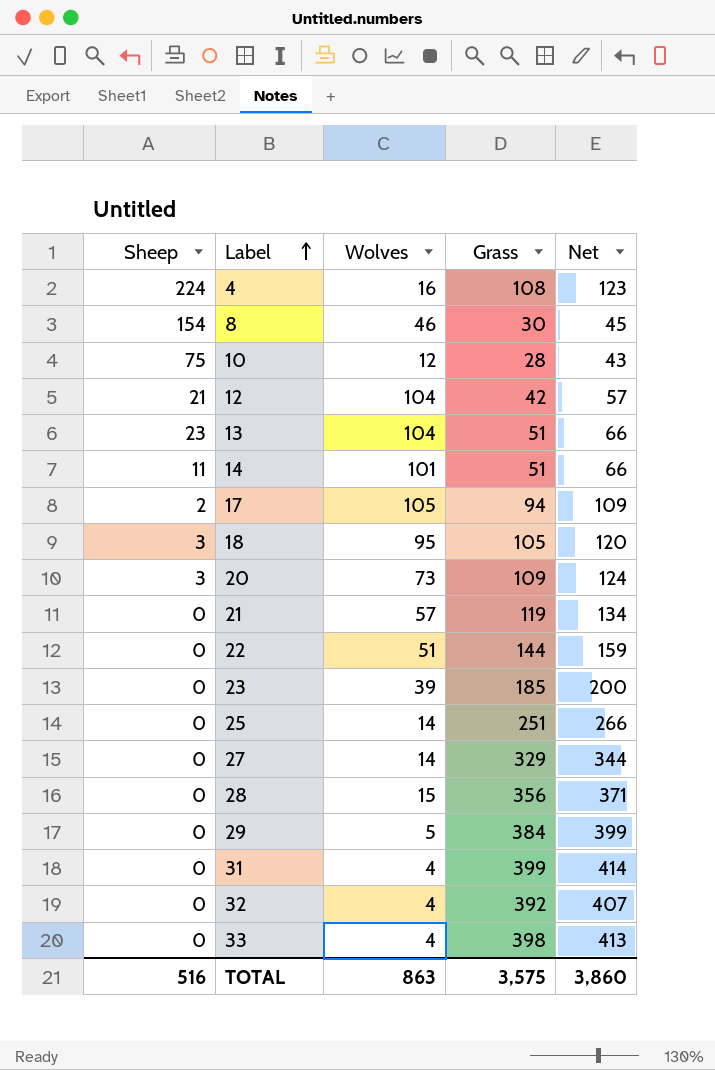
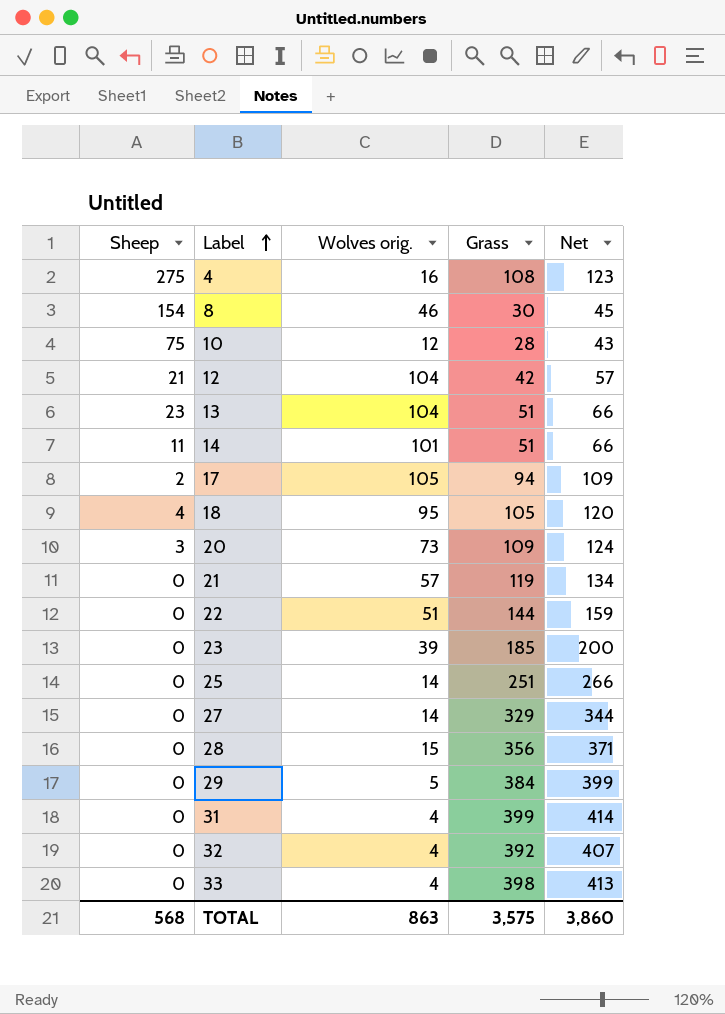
column name: Wolves -> Wolves orig.
4 | Sheep: 224 -> 275
18 | Sheep: 3 -> 4
TOTAL | Sheep: 516 -> 568

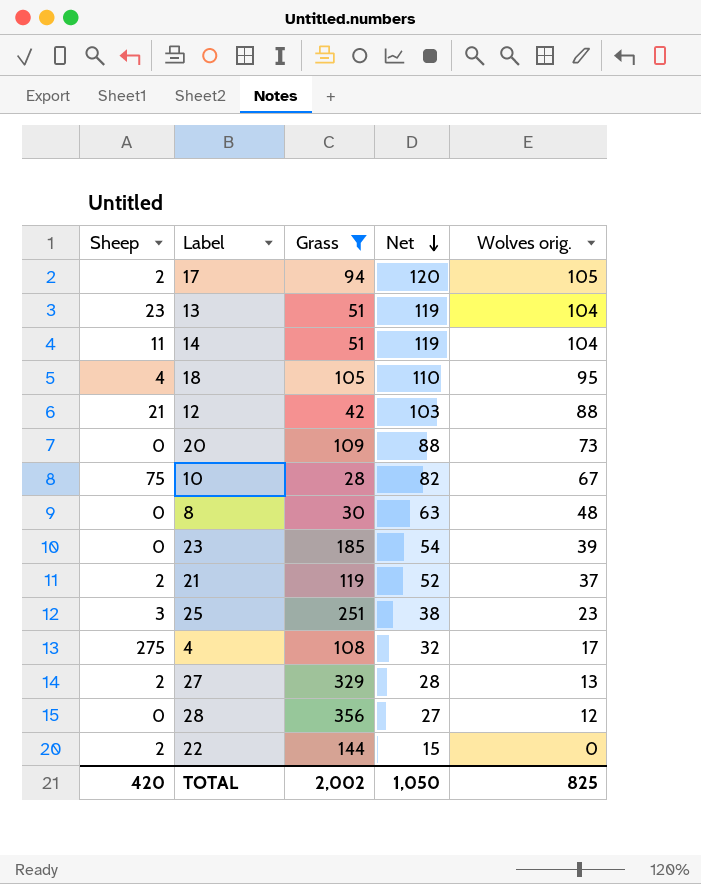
filter: none -> Grass <= 356
row order: Label ascending -> Net descending
column Net | formula: [Grass] + 15 -> [Wolves orig.] + 15
column Wolves orig. | position: 3 -> 5
14 | Wolves orig.: 101 -> 104
12 | Wolves orig.: 104 -> 88
20 | Sheep: 3 -> 0
10 | Wolves orig.: 12 -> 67
8 | Sheep: 154 -> 0
8 | Wolves orig.: 46 -> 48
21 | Sheep: 0 -> 2
21 | Wolves orig.: 57 -> 37
25 | Sheep: 0 -> 3
25 | Wolves orig.: 14 -> 23
4 | Wolves orig.: 16 -> 17
27 | Sheep: 0 -> 2
27 | Wolves orig.: 14 -> 13
28 | Wolves orig.: 15 -> 12
22 | Sheep: 0 -> 2
22 | Wolves orig.: 51 -> 0
TOTAL | Sheep: 568 -> 420
TOTAL | Grass: 3,575 -> 2,002
TOTAL | Net: 3,860 -> 1,050
TOTAL | Wolves orig.: 863 -> 825

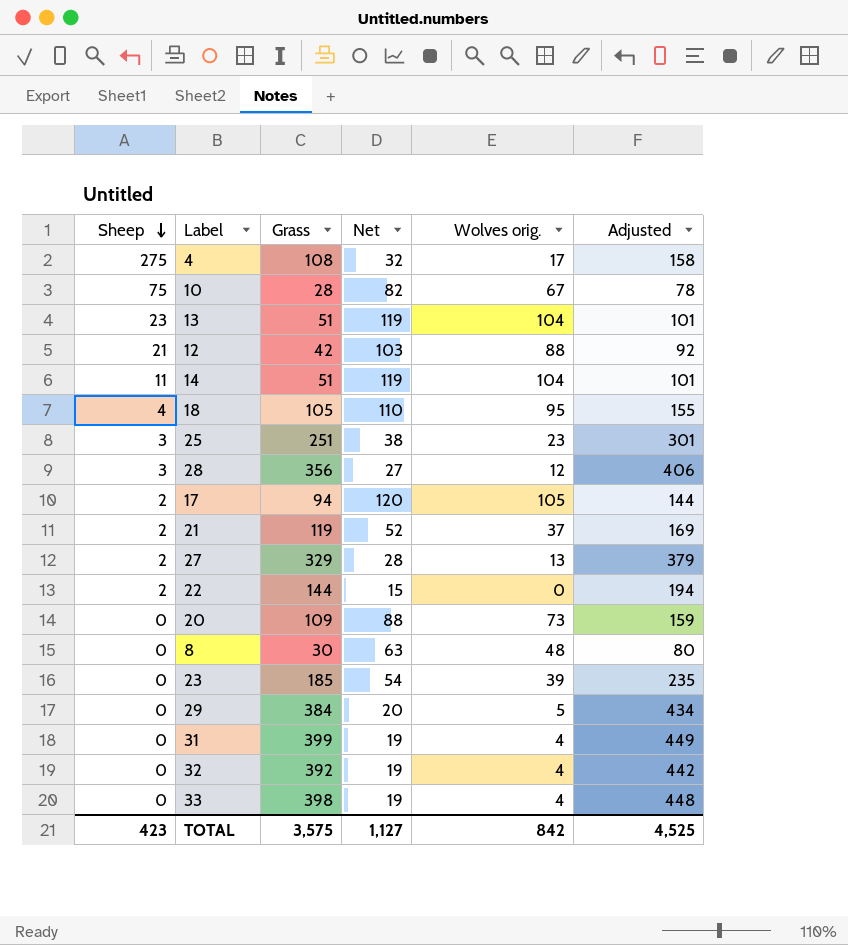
filter: Grass <= 356 -> none
row order: Net descending -> Sheep descending
column Adjusted | formula: none -> [Grass] + 50
28 | Sheep: 0 -> 3
TOTAL | Sheep: 420 -> 423
TOTAL | Grass: 2,002 -> 3,575
TOTAL | Net: 1,050 -> 1,127
TOTAL | Wolves orig.: 825 -> 842

